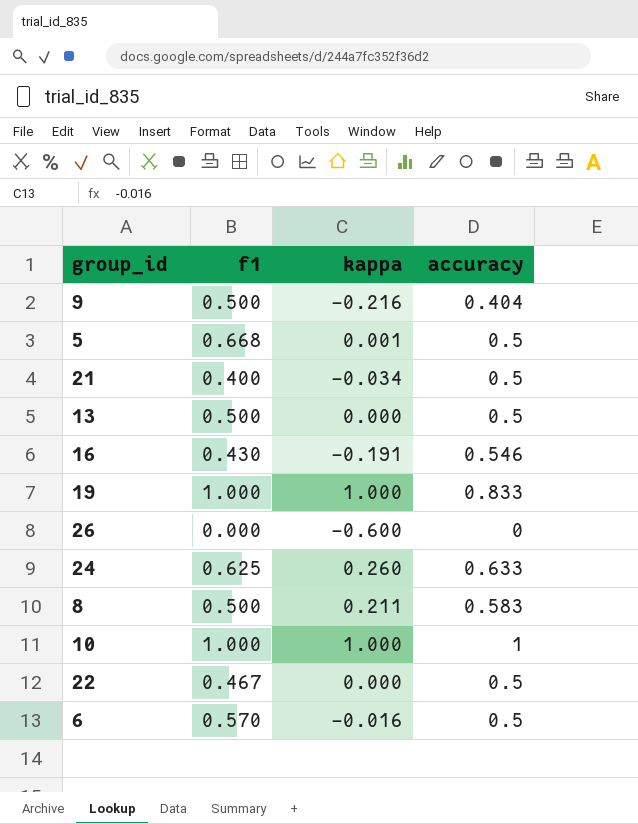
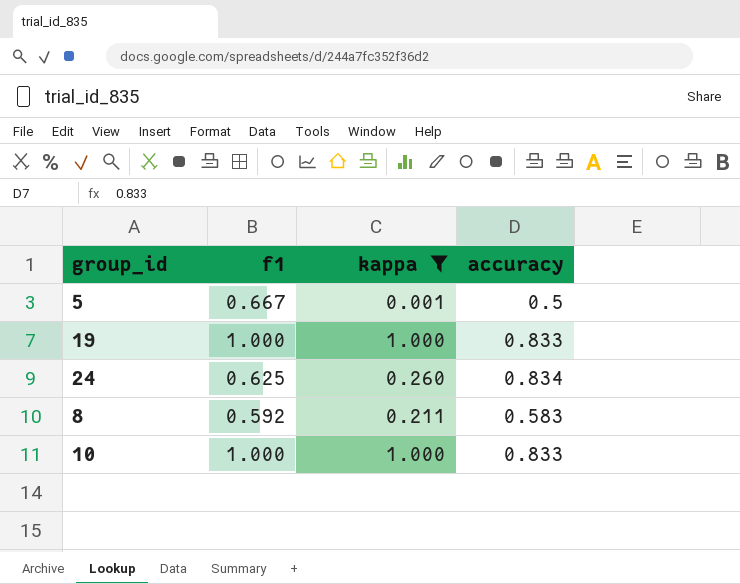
filter: none -> kappa >= 0.001
5 | f1: 0.668 -> 0.667
24 | accuracy: 0.633 -> 0.834
8 | f1: 0.500 -> 0.592
10 | accuracy: 1 -> 0.833

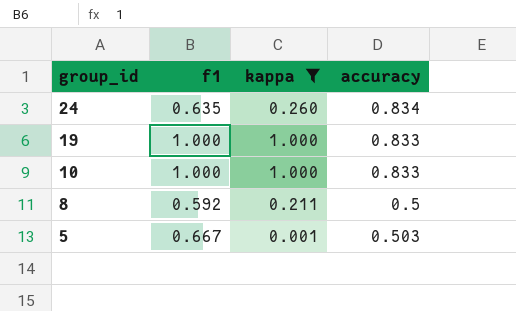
row order: none -> group_id descending
24 | f1: 0.625 -> 0.635
8 | accuracy: 0.583 -> 0.5
5 | accuracy: 0.5 -> 0.503

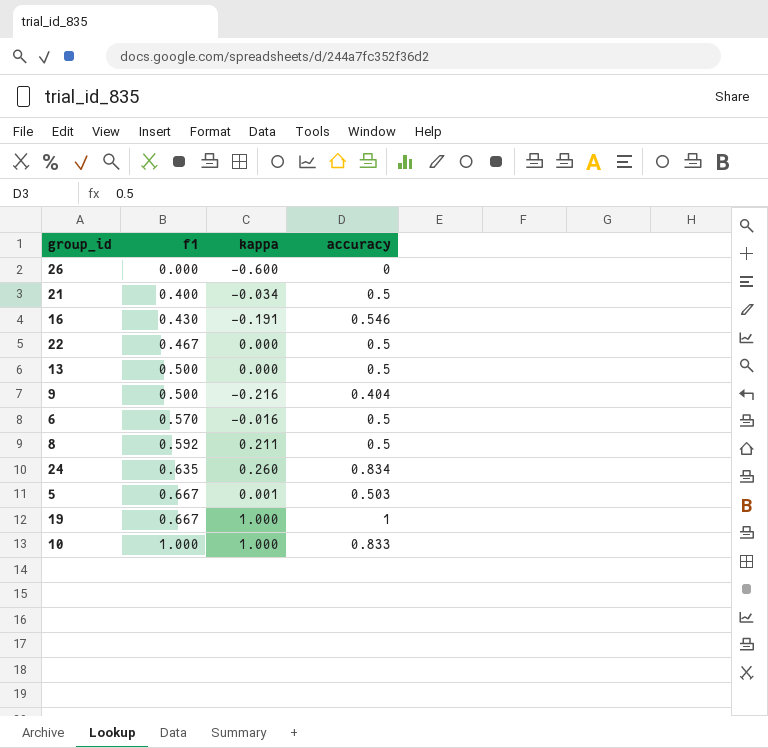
filter: kappa >= 0.001 -> none
row order: group_id descending -> f1 ascending
19 | f1: 1.000 -> 0.667
19 | accuracy: 0.833 -> 1

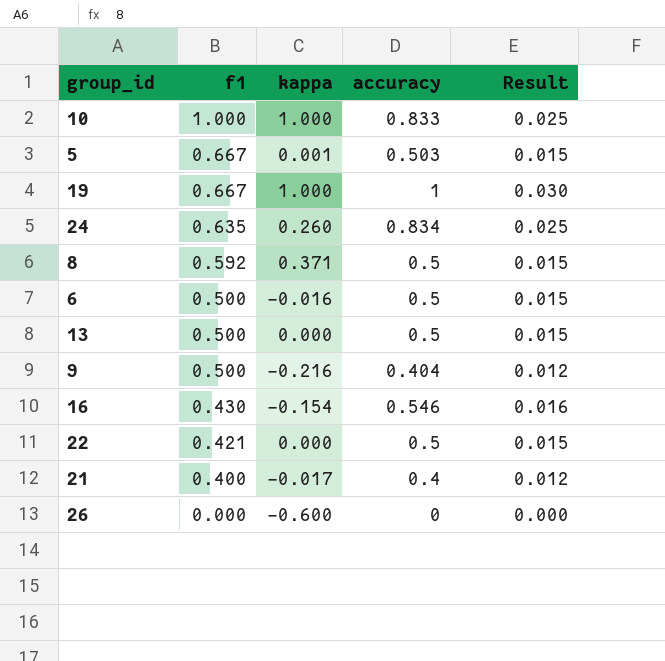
row order: f1 ascending -> f1 descending
column Result | formula: none -> [accuracy] * 0.03
8 | kappa: 0.211 -> 0.371
6 | f1: 0.570 -> 0.500
16 | kappa: -0.191 -> -0.154
22 | f1: 0.467 -> 0.421
21 | kappa: -0.034 -> -0.017
21 | accuracy: 0.5 -> 0.4

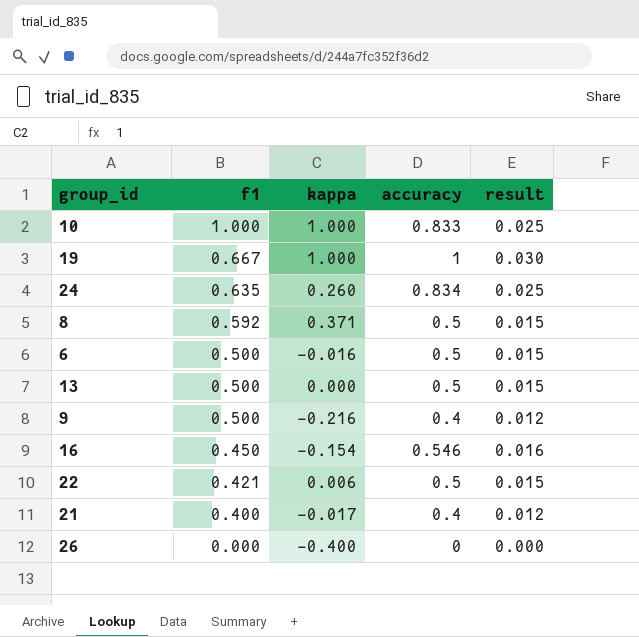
column name: Result -> result
row 5: 0.667 | 0.001 | 0.503 | 0.015 -> none
9 | accuracy: 0.404 -> 0.4
16 | f1: 0.430 -> 0.450
22 | kappa: 0.000 -> 0.006
26 | kappa: -0.600 -> -0.400

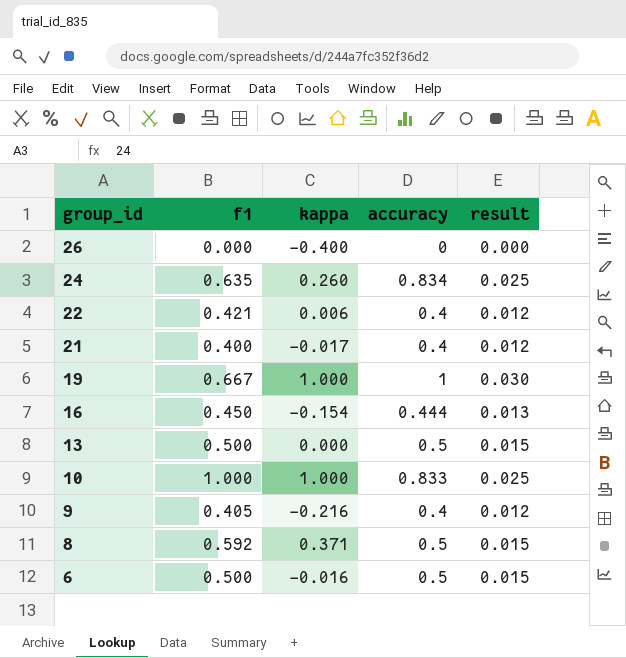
row order: f1 descending -> group_id descending
22 | accuracy: 0.5 -> 0.4
22 | result: 0.015 -> 0.012
16 | accuracy: 0.546 -> 0.444
16 | result: 0.016 -> 0.013
9 | f1: 0.500 -> 0.405

